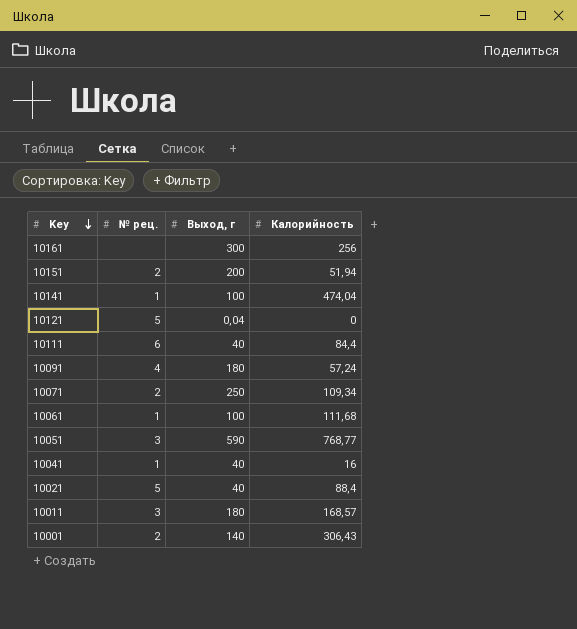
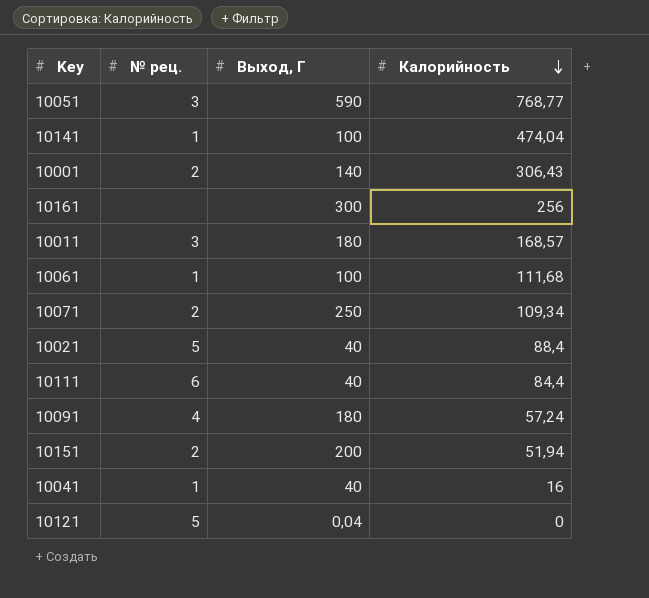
row order: Key descending -> Калорийность descending
column name: Выход, г -> Выход, Г

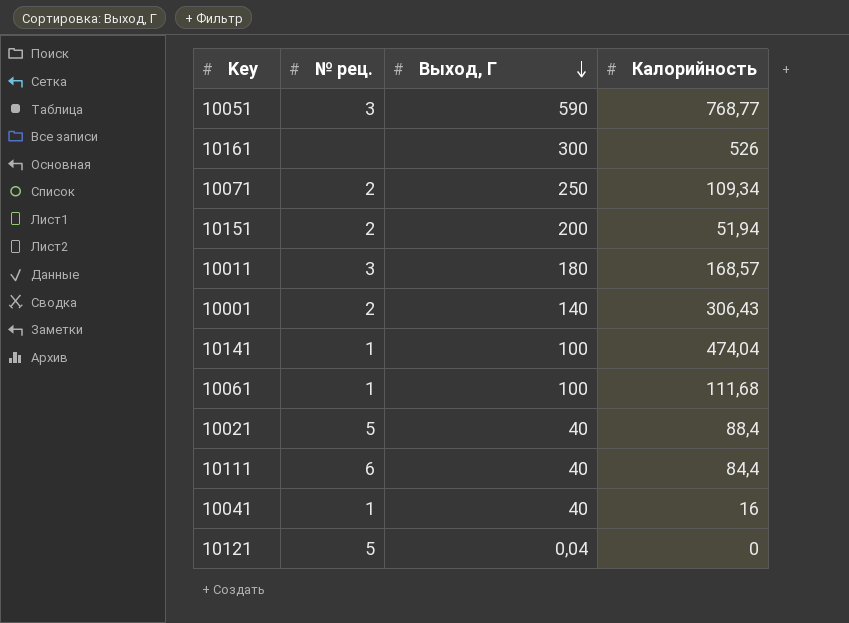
row order: Калорийность descending -> Выход, Г descending
row 10091: 4 | 180 | 57,24 -> none
10161 | Калорийность: 256 -> 526

